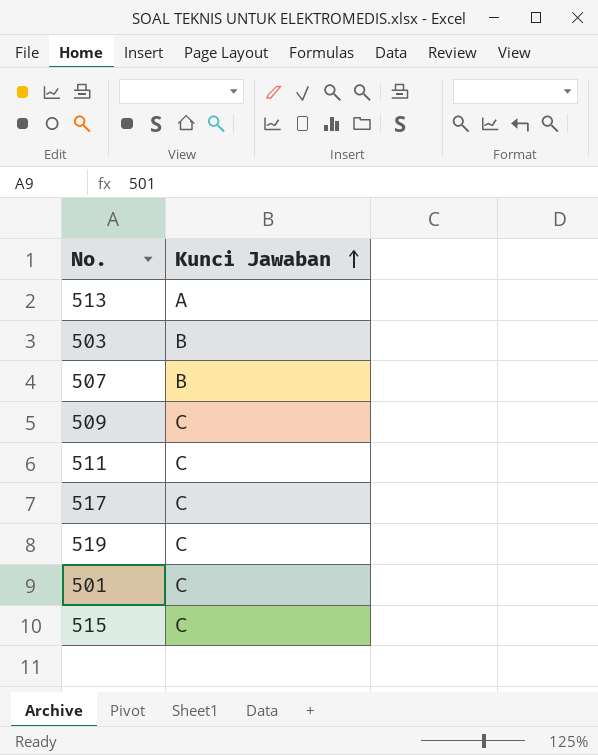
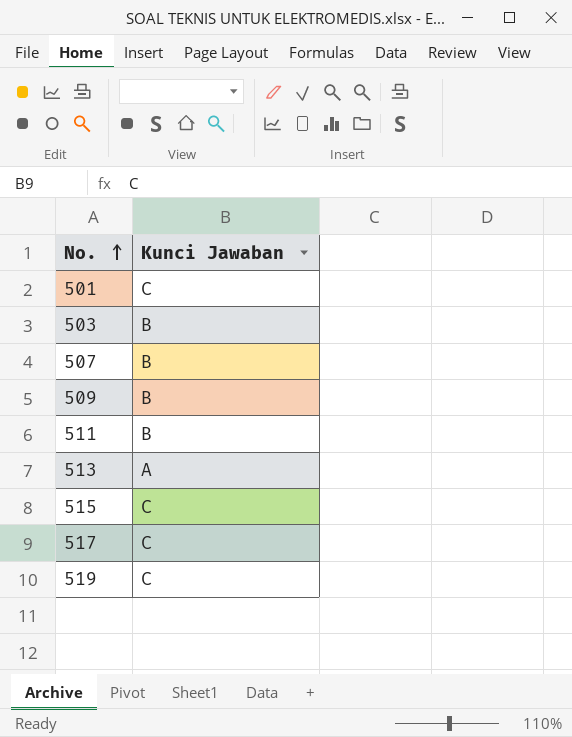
row order: Kunci Jawaban ascending -> No. ascending
509 | Kunci Jawaban: C -> B
511 | Kunci Jawaban: C -> B

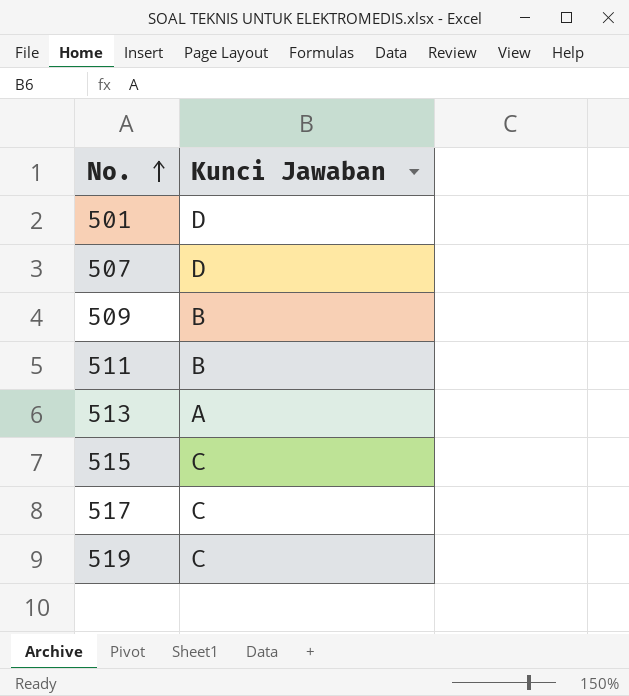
row 503: B -> none
501 | Kunci Jawaban: C -> D
507 | Kunci Jawaban: B -> D

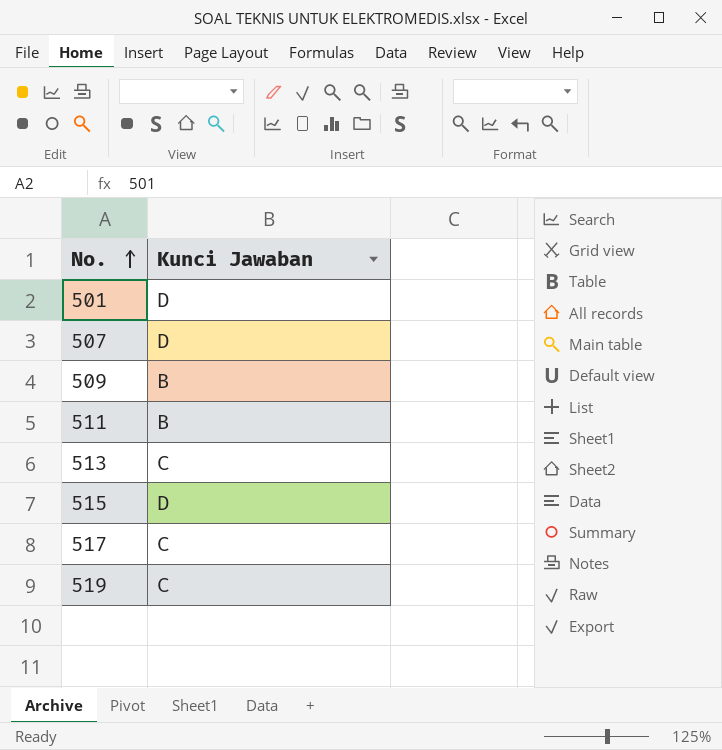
513 | Kunci Jawaban: A -> C
515 | Kunci Jawaban: C -> D

